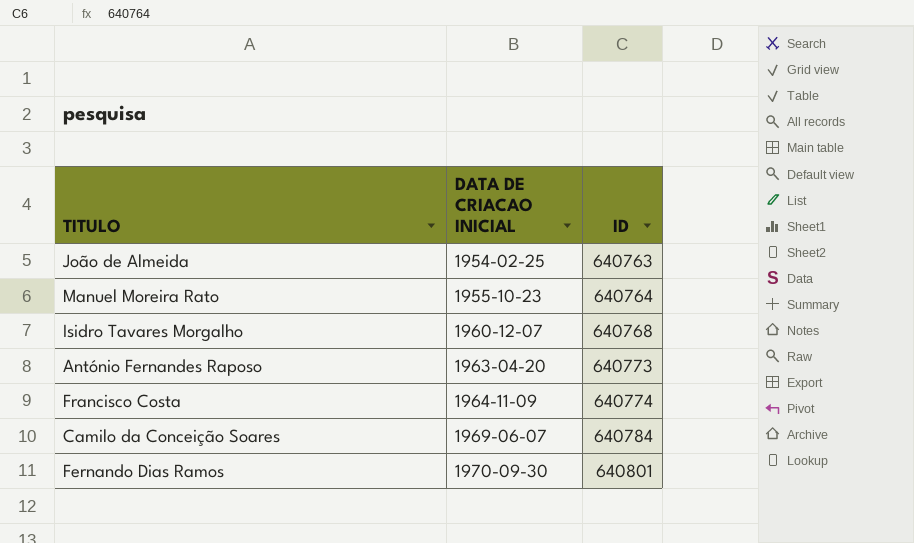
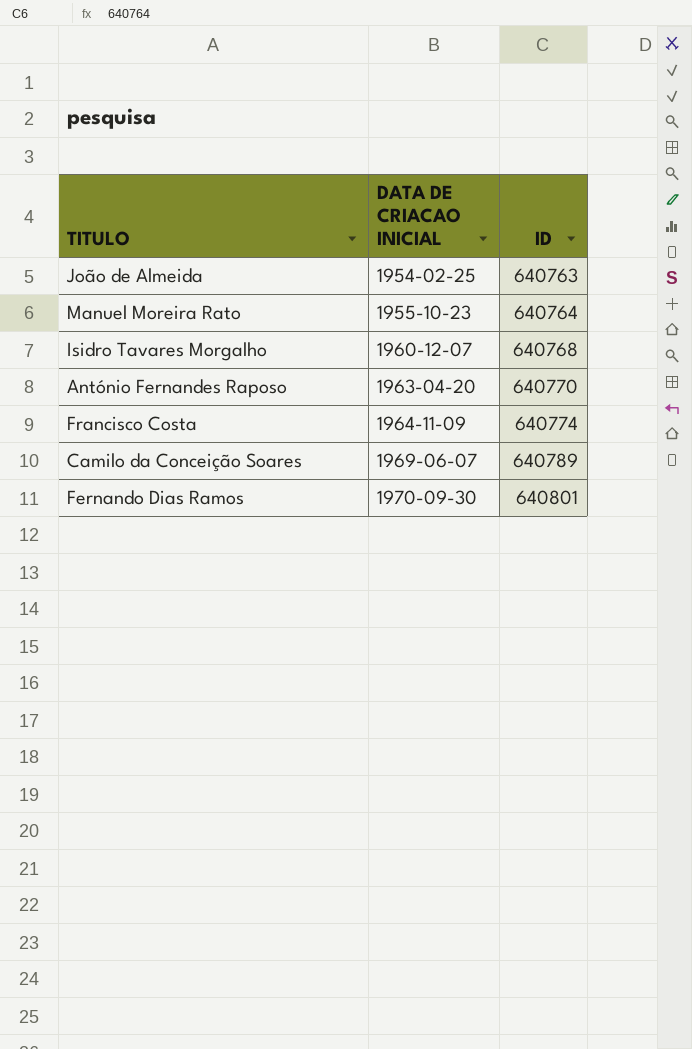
António Fernandes Raposo | ID: 640773 -> 640770
Camilo da Conceição Soares | ID: 640784 -> 640789

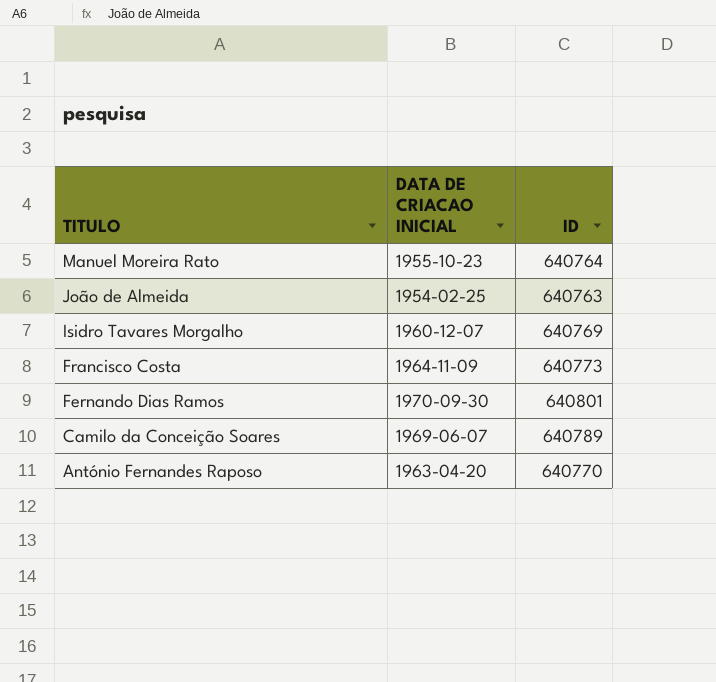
row order: DATA DE CRIACAO INICIAL ascending -> TITULO descending
Isidro Tavares Morgalho | ID: 640768 -> 640769
Francisco Costa | ID: 640774 -> 640773

